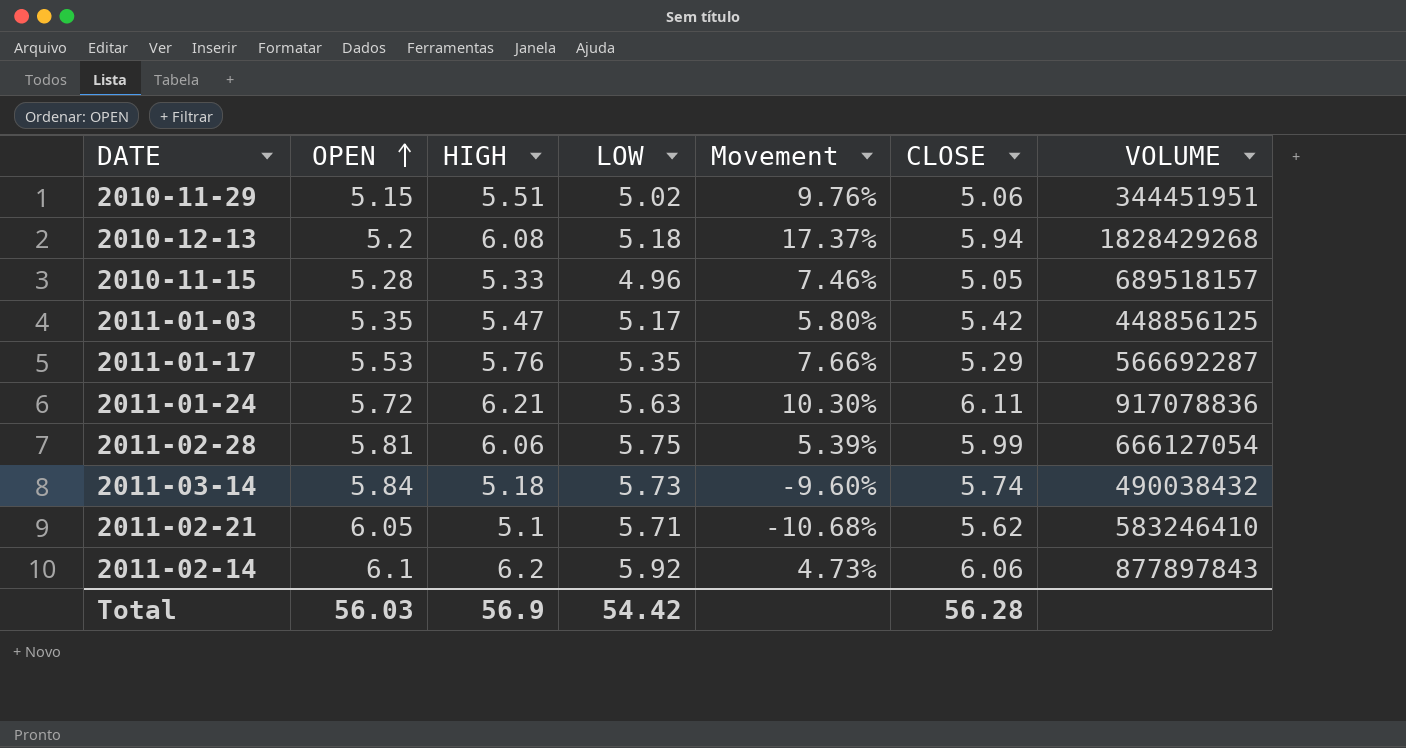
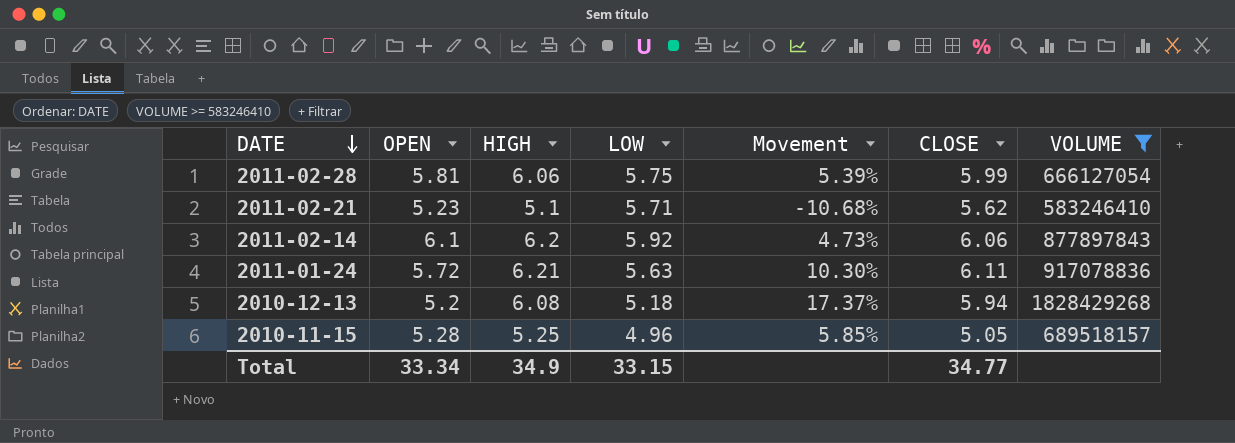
filter: none -> VOLUME >= 583246410
row order: OPEN ascending -> DATE descending
2011-02-21 | OPEN: 6.05 -> 5.23
2010-11-15 | HIGH: 5.33 -> 5.25
2010-11-15 | Movement: 7.46% -> 5.85%
Total | OPEN: 56.03 -> 33.34
Total | HIGH: 56.9 -> 34.9
Total | LOW: 54.42 -> 33.15
Total | CLOSE: 56.28 -> 34.77

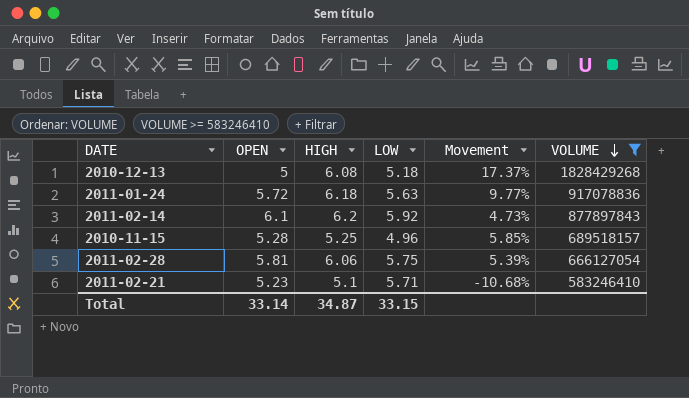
row order: DATE descending -> VOLUME descending
column CLOSE | position: 6 -> none
2010-12-13 | OPEN: 5.2 -> 5
2011-01-24 | HIGH: 6.21 -> 6.18
2011-01-24 | Movement: 10.30% -> 9.77%
Total | OPEN: 33.34 -> 33.14
Total | HIGH: 34.9 -> 34.87

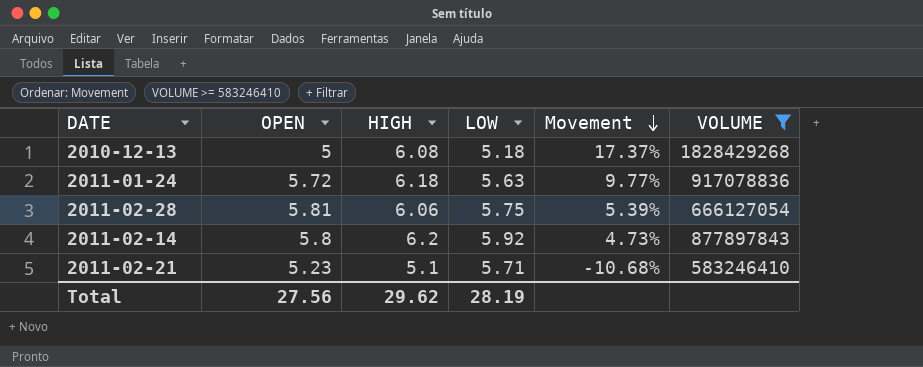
row order: VOLUME descending -> Movement descending
row 2010-11-15: 5.28 | 5.25 | 4.96 | 5.85% | 689518157 -> none
2011-02-14 | OPEN: 6.1 -> 5.8
Total | OPEN: 33.14 -> 27.56
Total | HIGH: 34.87 -> 29.62
Total | LOW: 33.15 -> 28.19

